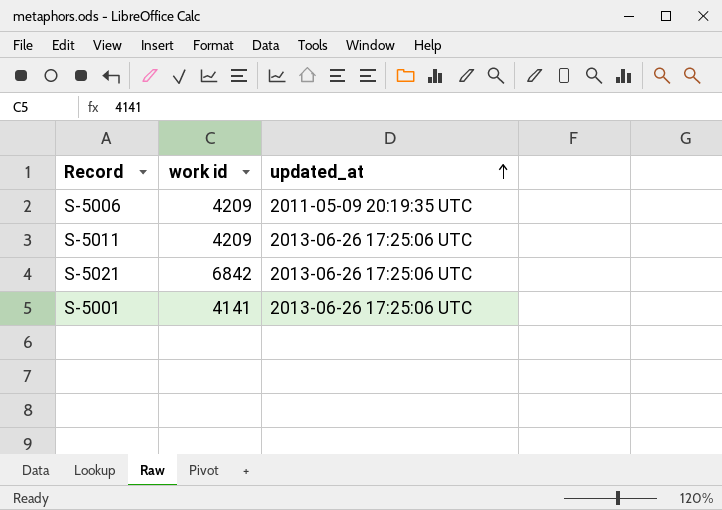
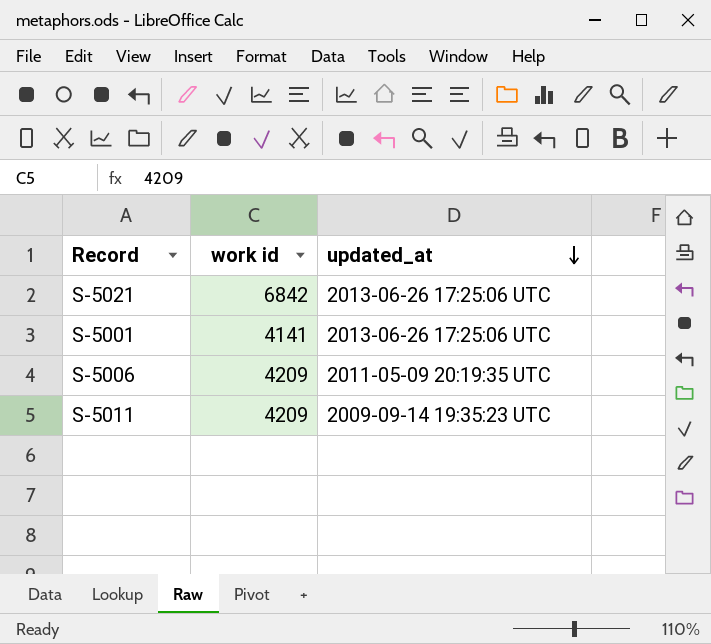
row order: updated_at ascending -> updated_at descending
S-5011 | updated_at: 2013-06-26 17:25:06 UTC -> 2009-09-14 19:35:23 UTC

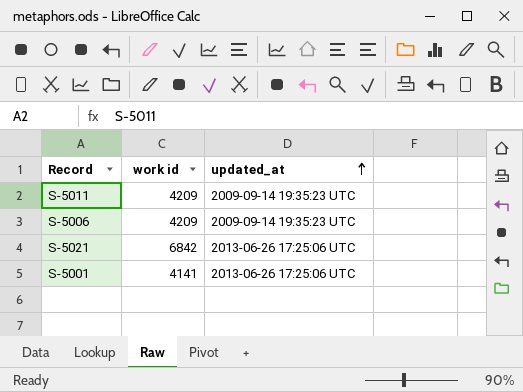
row order: updated_at descending -> updated_at ascending
S-5006 | updated_at: 2011-05-09 20:19:35 UTC -> 2009-09-14 19:35:23 UTC

